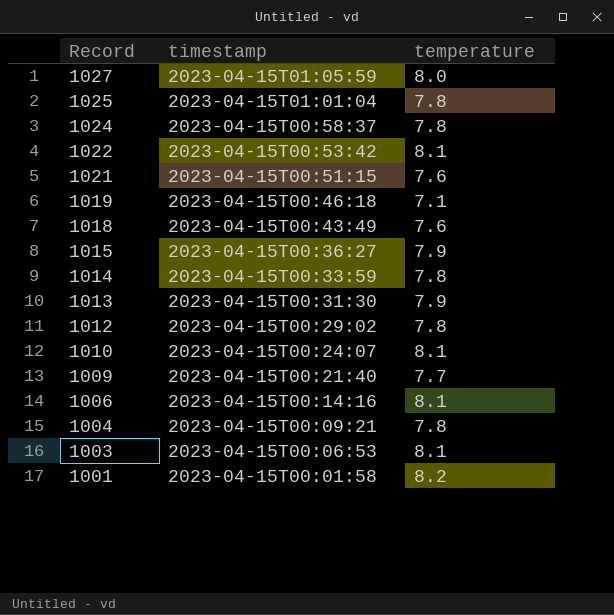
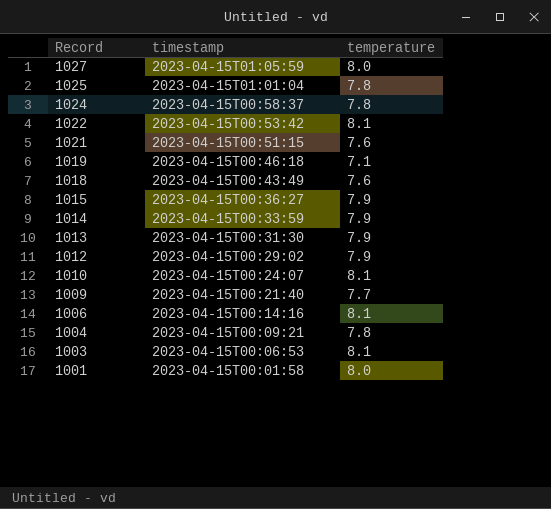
1014 | temperature: 7.8 -> 7.9
1012 | temperature: 7.8 -> 7.9
1001 | temperature: 8.2 -> 8.0

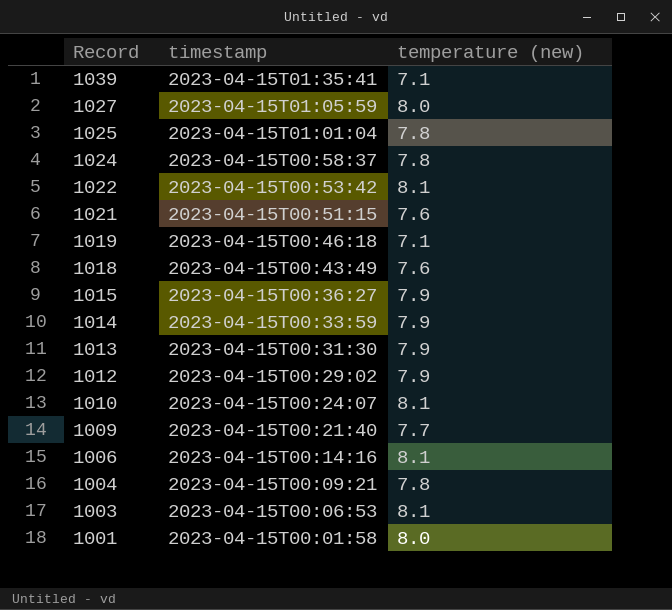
column name: temperature -> temperature (new)
row 1039: none -> 2023-04-15T01:35:41 | 7.1

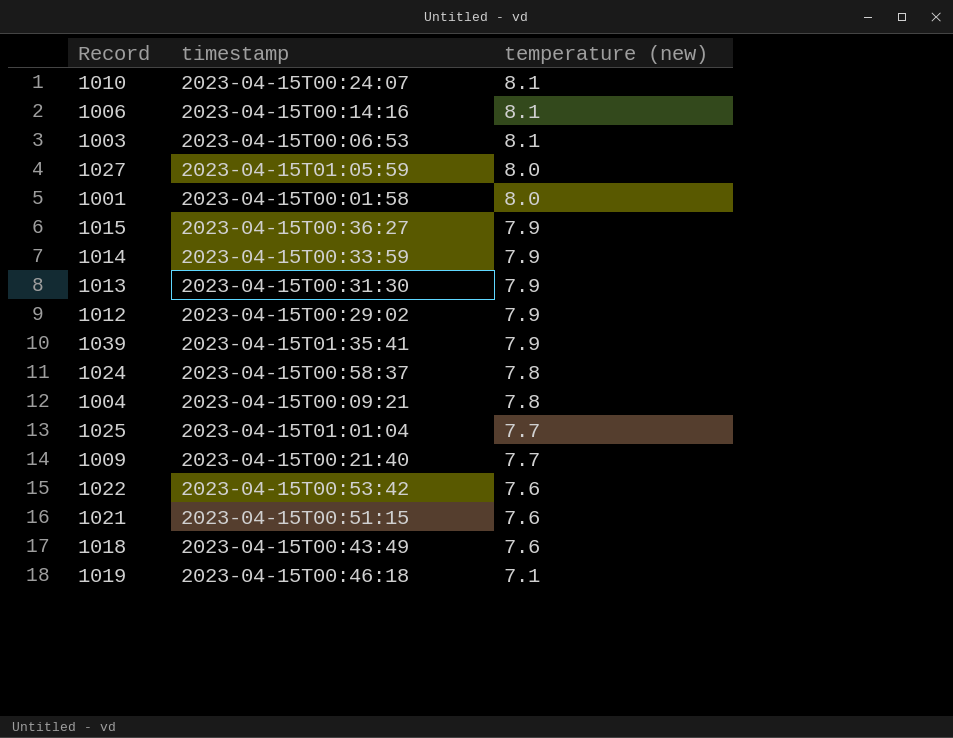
row order: Record descending -> temperature (new) descending
1039 | temperature (new): 7.1 -> 7.9
1025 | temperature (new): 7.8 -> 7.7
1022 | temperature (new): 8.1 -> 7.6

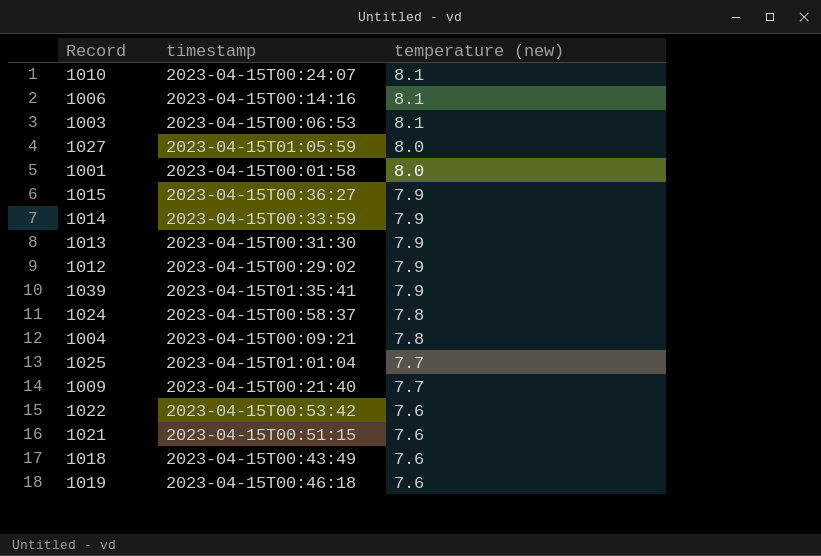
1019 | temperature (new): 7.1 -> 7.6

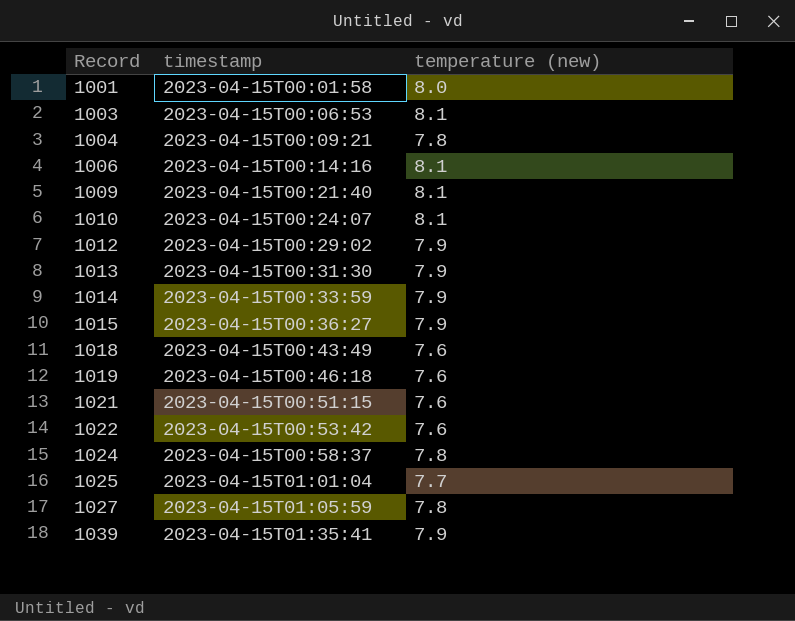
row order: temperature (new) descending -> Record ascending
1009 | temperature (new): 7.7 -> 8.1
1027 | temperature (new): 8.0 -> 7.8

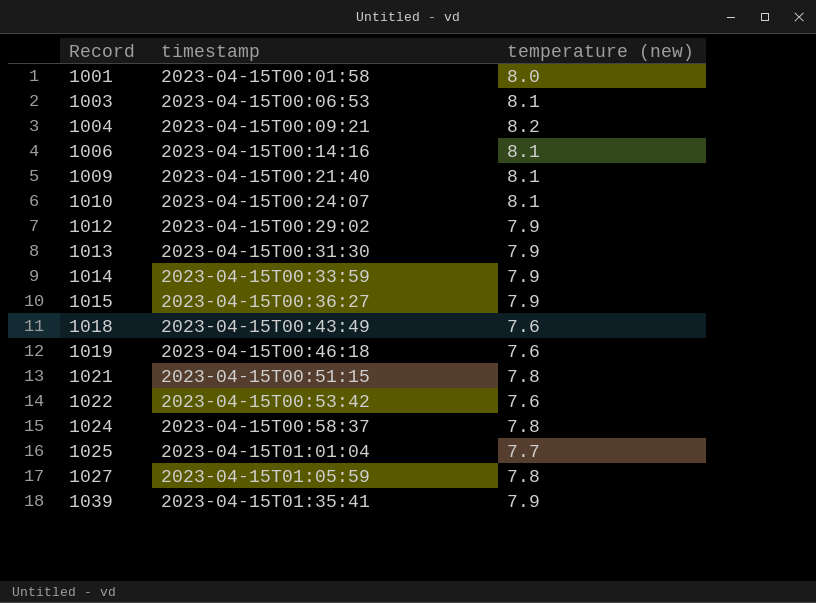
1004 | temperature (new): 7.8 -> 8.2
1021 | temperature (new): 7.6 -> 7.8

